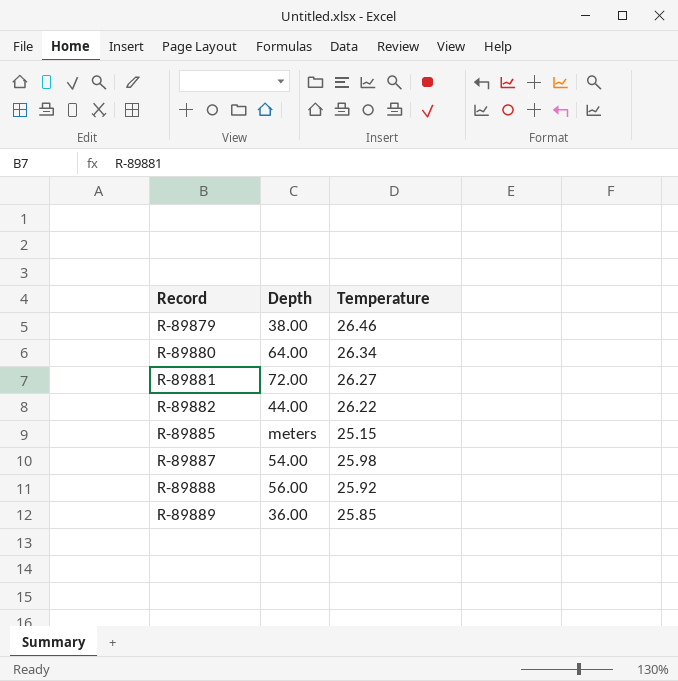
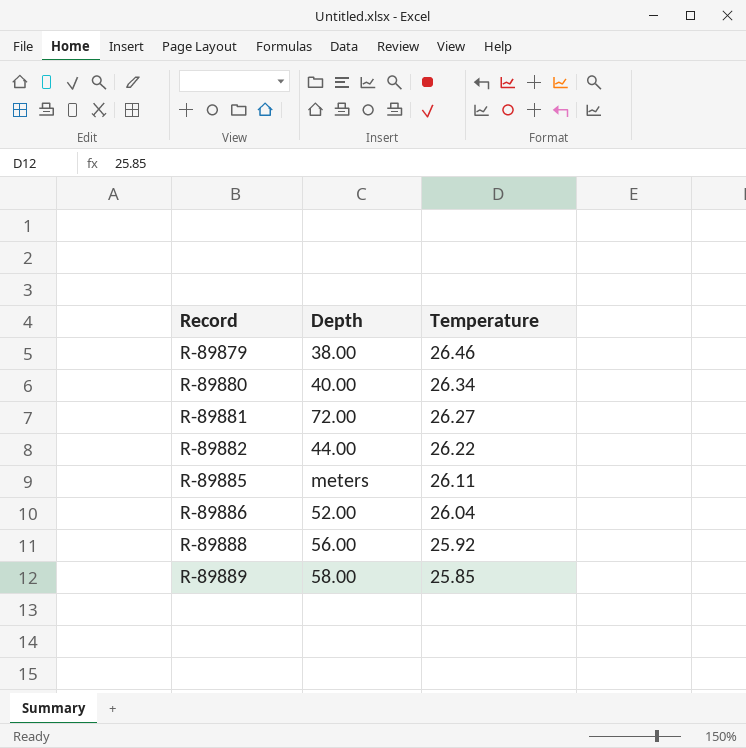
row R-89887: 54.00 | 25.98 -> none
R-89880 | Depth: 64.00 -> 40.00
R-89885 | Temperature: 25.15 -> 26.11
row R-89886: none -> 52.00 | 26.04
R-89889 | Depth: 36.00 -> 58.00

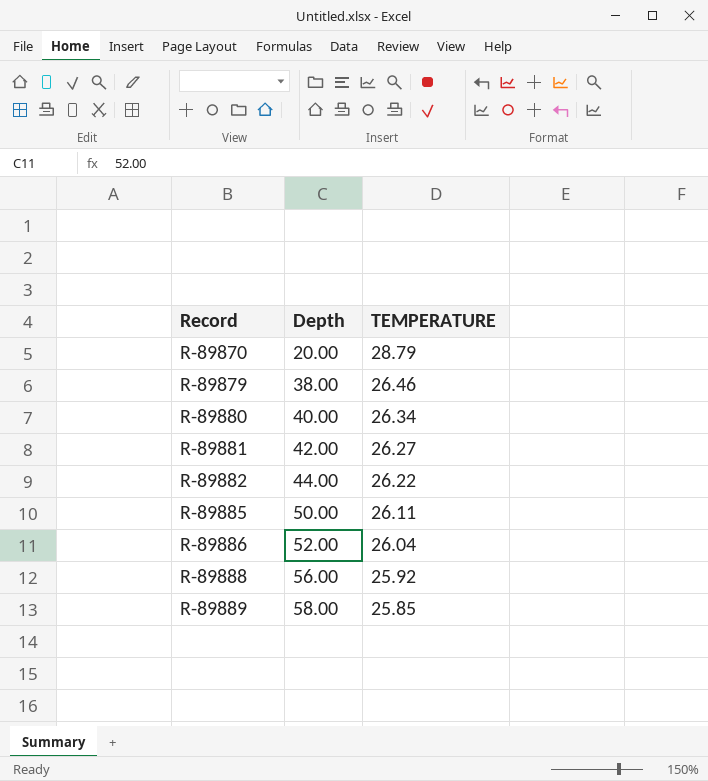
column name: Temperature -> TEMPERATURE
row R-89870: none -> 20.00 | 28.79
R-89881 | Depth: 72.00 -> 42.00
R-89885 | Depth: meters -> 50.00

